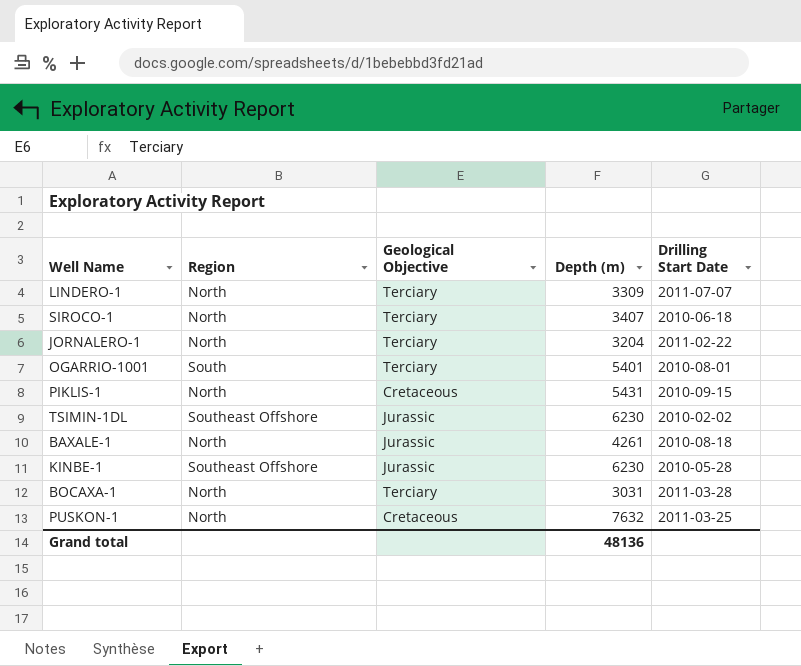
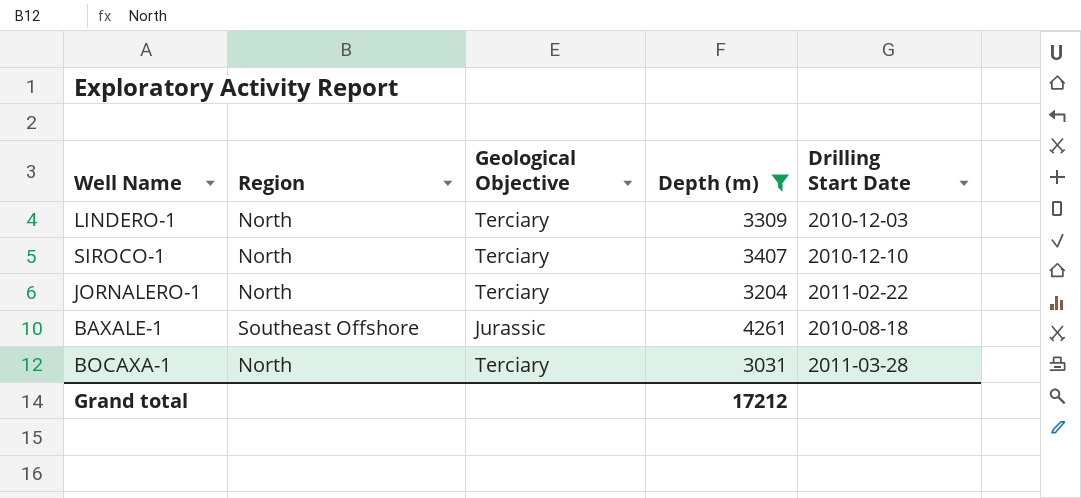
filter: none -> Depth (m) <= 4261
LINDERO-1 | Drilling Start Date: 2011-07-07 -> 2010-12-03
SIROCO-1 | Drilling Start Date: 2010-06-18 -> 2010-12-10
BAXALE-1 | Region: North -> Southeast Offshore
Grand total | Depth (m): 48136 -> 17212

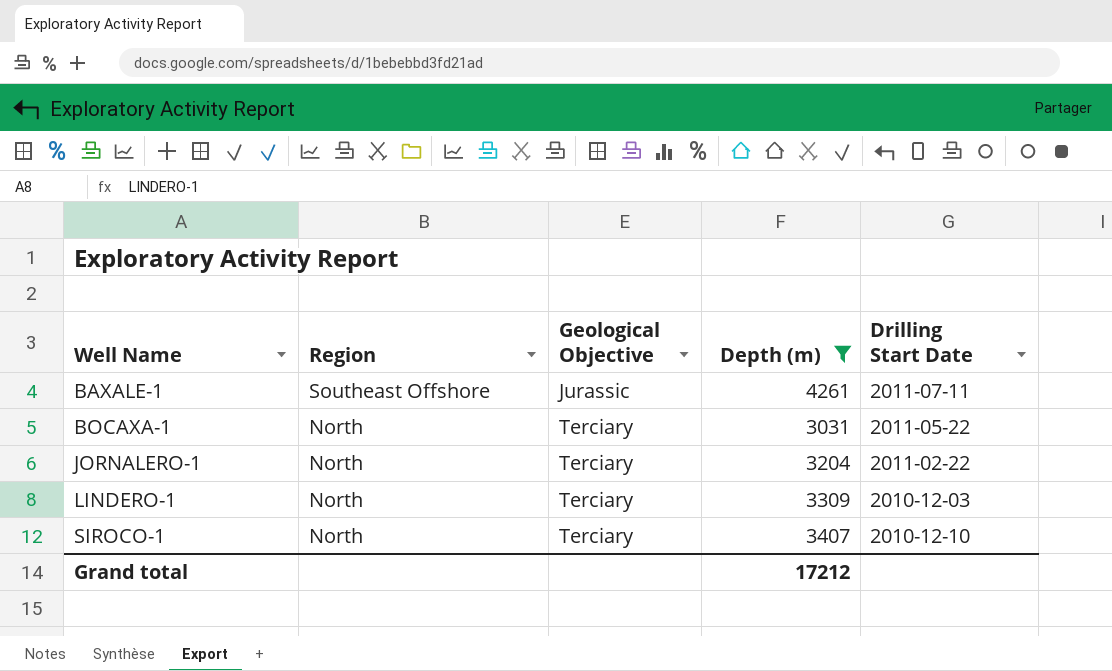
row order: none -> Well Name ascending
BAXALE-1 | Drilling Start Date: 2010-08-18 -> 2011-07-11
BOCAXA-1 | Drilling Start Date: 2011-03-28 -> 2011-05-22

